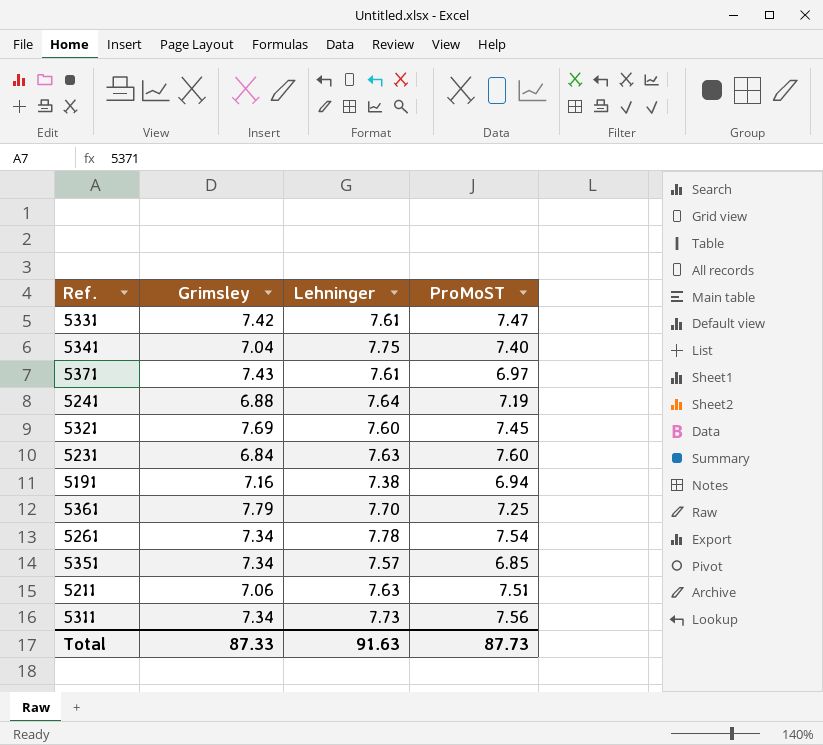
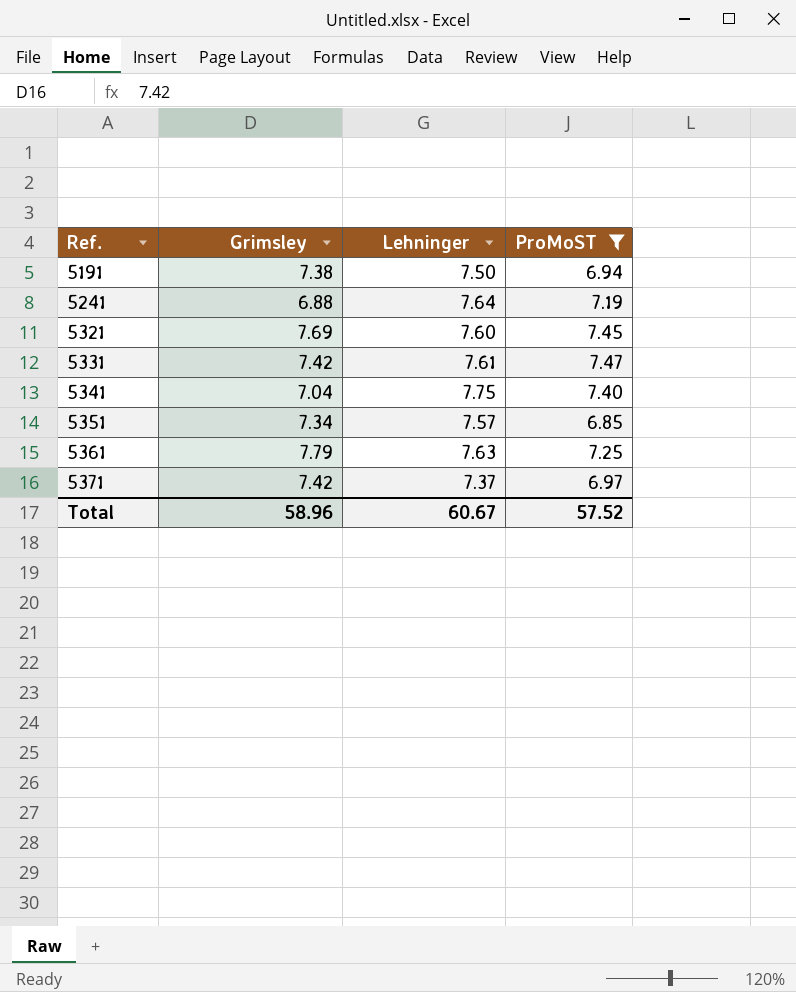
filter: none -> ProMoST <= 7.47
row order: none -> Ref. ascending
5191 | Grimsley: 7.16 -> 7.38
5191 | Lehninger: 7.38 -> 7.50
5361 | Lehninger: 7.70 -> 7.63
5371 | Grimsley: 7.43 -> 7.42
5371 | Lehninger: 7.61 -> 7.37
Total | Grimsley: 87.33 -> 58.96
Total | Lehninger: 91.63 -> 60.67
Total | ProMoST: 87.73 -> 57.52

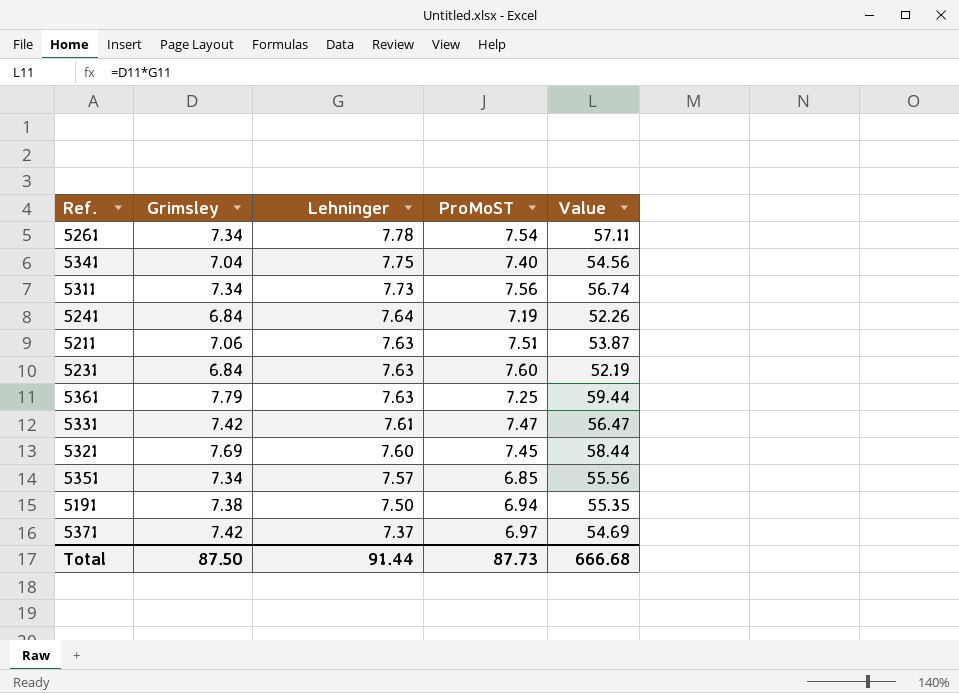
filter: ProMoST <= 7.47 -> none
row order: Ref. ascending -> Lehninger descending
column Value | formula: none -> [Grimsley] * [Lehninger]
5241 | Grimsley: 6.88 -> 6.84
Total | Grimsley: 58.96 -> 87.50
Total | Lehninger: 60.67 -> 91.44
Total | ProMoST: 57.52 -> 87.73

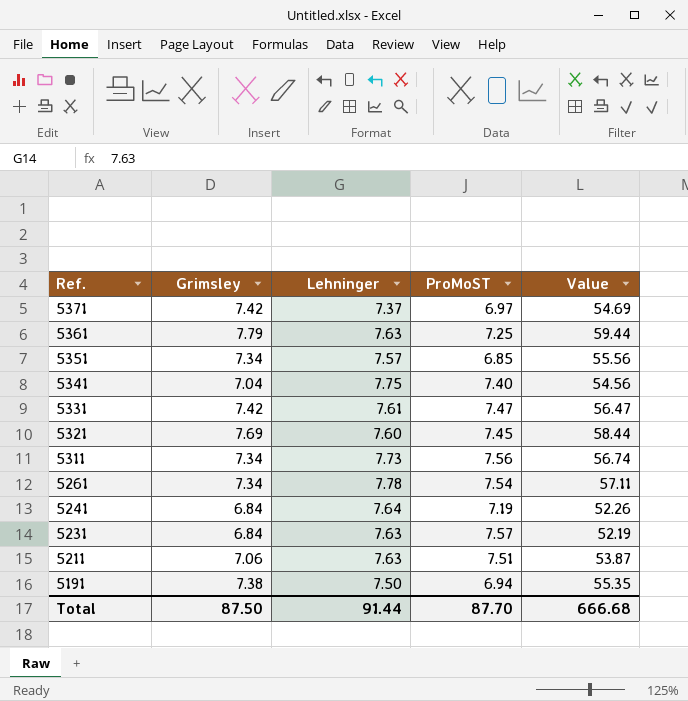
row order: Lehninger descending -> Ref. descending
5231 | ProMoST: 7.60 -> 7.57
Total | ProMoST: 87.73 -> 87.70

